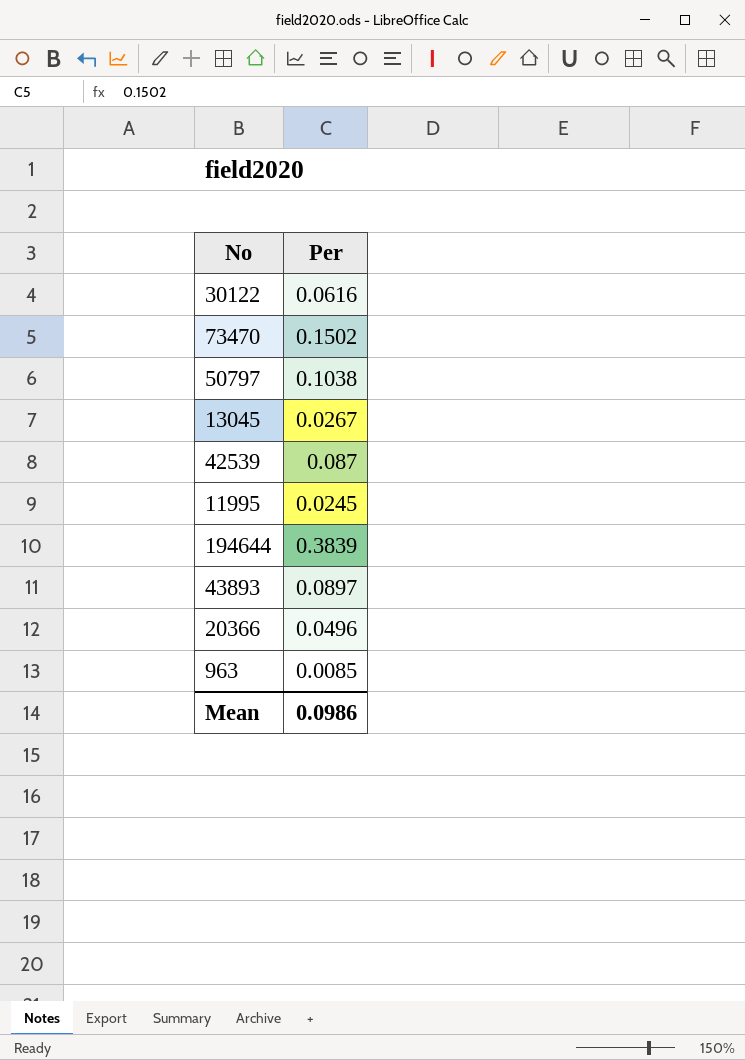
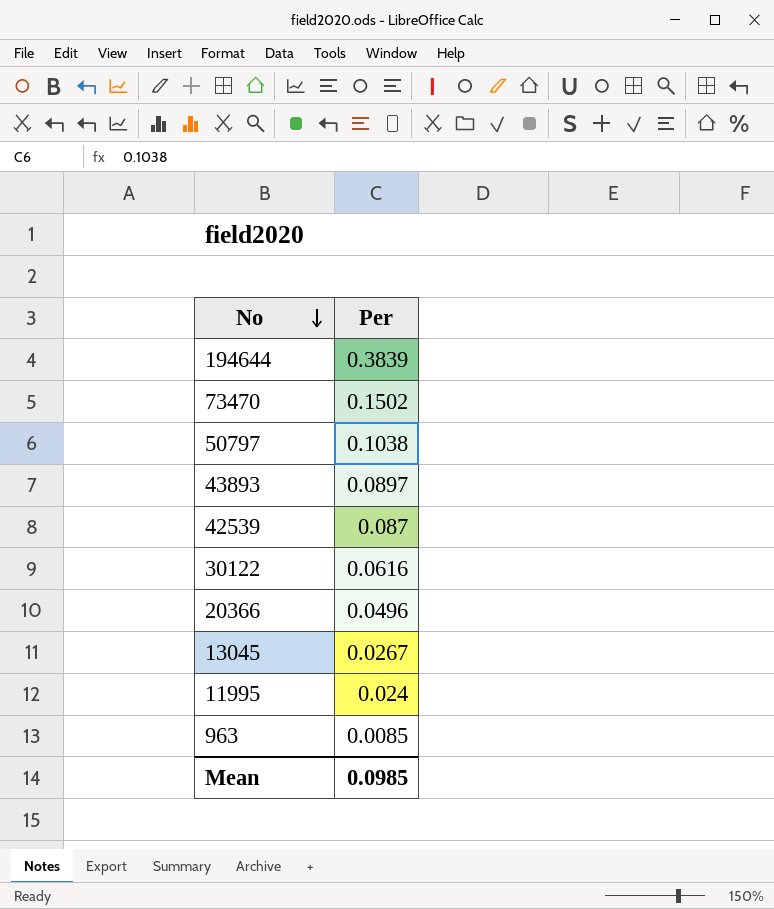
row order: none -> No descending
11995 | Per: 0.0245 -> 0.024
Mean | Per: 0.0986 -> 0.0985

